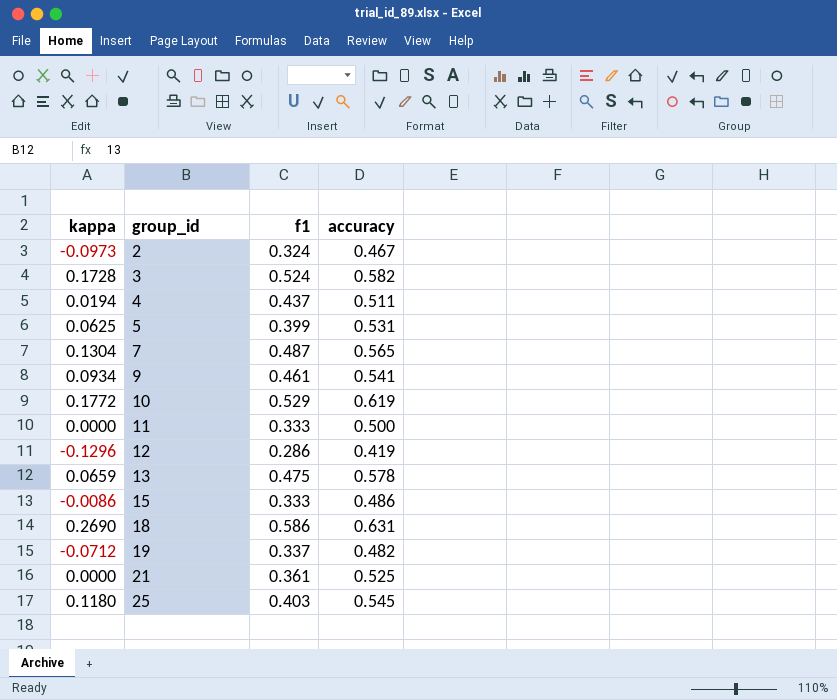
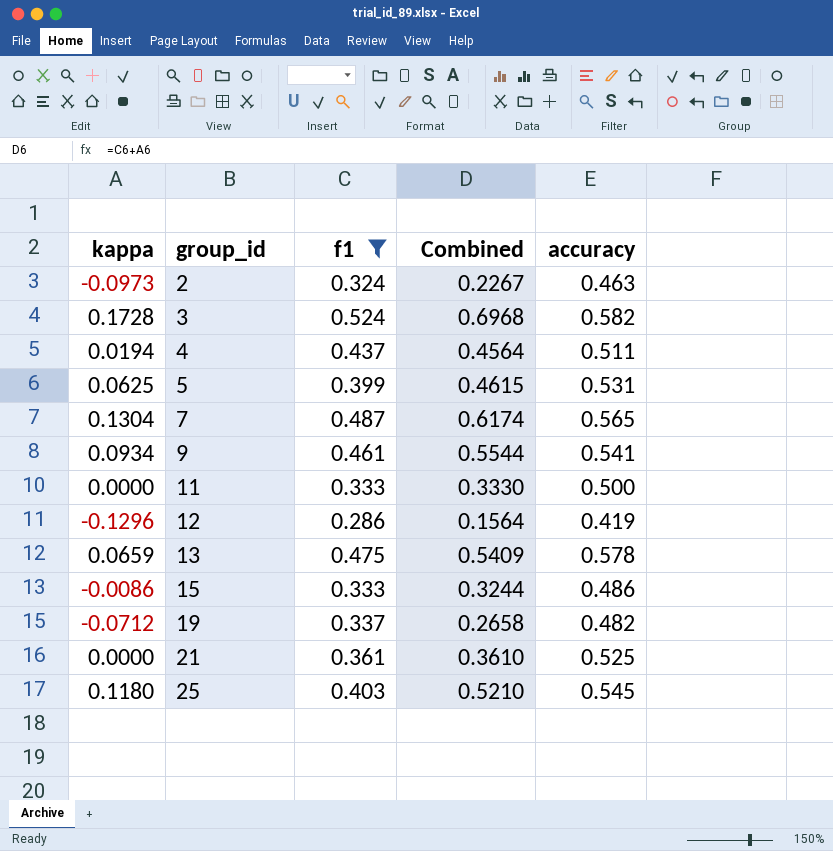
filter: none -> f1 <= 0.524
column Combined | formula: none -> [kappa] + [f1]
2 | accuracy: 0.467 -> 0.463

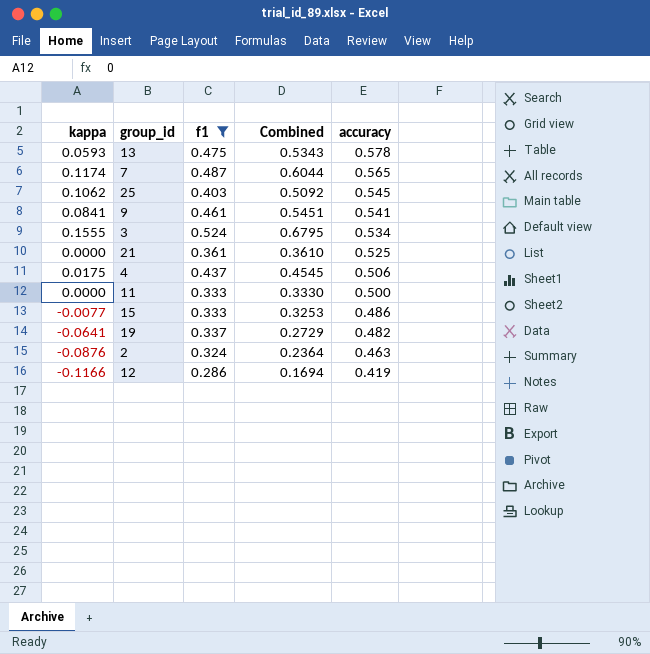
row order: group_id ascending -> accuracy descending
row 5: 0.0625 | 0.399 | 0.4615 | 0.531 -> none
13 | kappa: 0.0659 -> 0.0593
13 | Combined: 0.5409 -> 0.5343
7 | kappa: 0.1304 -> 0.1174
7 | Combined: 0.6174 -> 0.6044
25 | kappa: 0.1180 -> 0.1062
25 | Combined: 0.5210 -> 0.5092
9 | kappa: 0.0934 -> 0.0841
9 | Combined: 0.5544 -> 0.5451
3 | kappa: 0.1728 -> 0.1555
3 | Combined: 0.6968 -> 0.6795
3 | accuracy: 0.582 -> 0.534
4 | kappa: 0.0194 -> 0.0175
4 | Combined: 0.4564 -> 0.4545
4 | accuracy: 0.511 -> 0.506
15 | kappa: -0.0086 -> -0.0077
15 | Combined: 0.3244 -> 0.3253
19 | kappa: -0.0712 -> -0.0641
19 | Combined: 0.2658 -> 0.2729
2 | kappa: -0.0973 -> -0.0876
2 | Combined: 0.2267 -> 0.2364
12 | kappa: -0.1296 -> -0.1166
12 | Combined: 0.1564 -> 0.1694

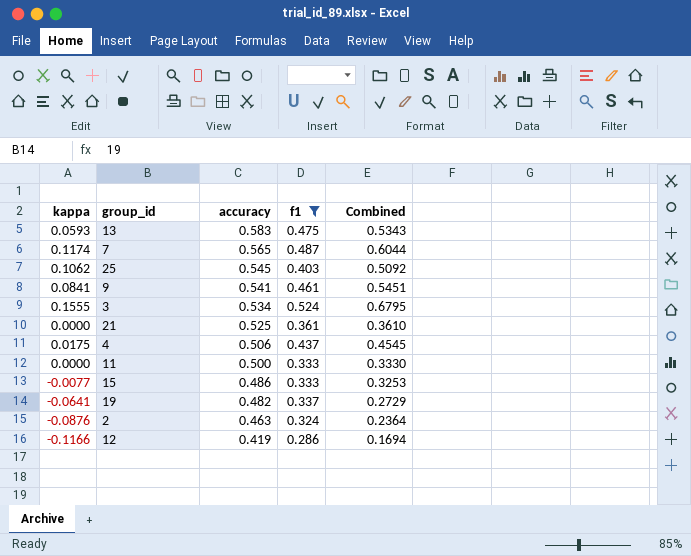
column accuracy | position: 5 -> 3
13 | accuracy: 0.578 -> 0.583

